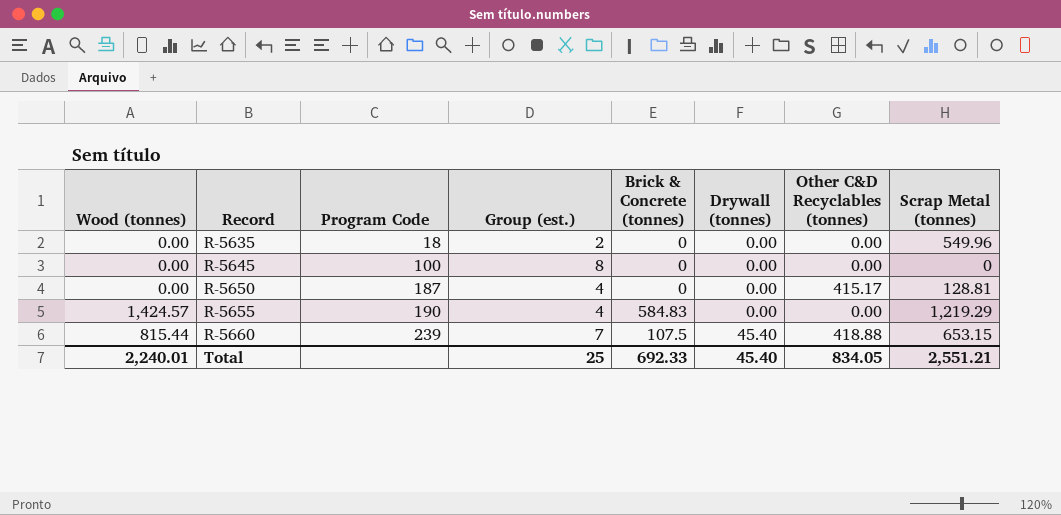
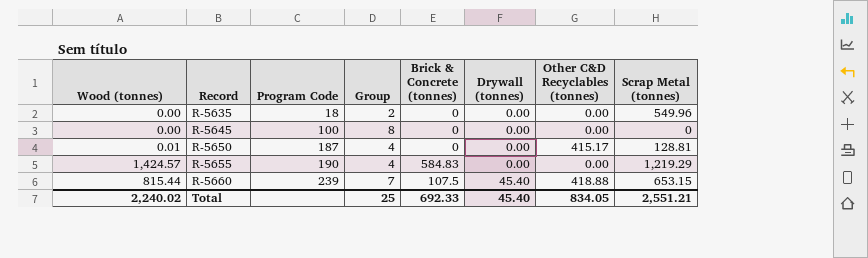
column name: Group (est.) -> Group
R-5650 | Wood (tonnes): 0.00 -> 0.01
Total | Wood (tonnes): 2,240.01 -> 2,240.02

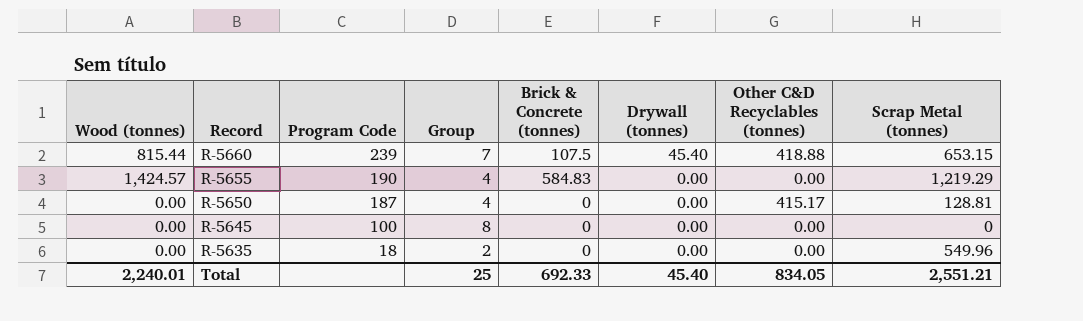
row order: Record ascending -> Record descending
R-5650 | Wood (tonnes): 0.01 -> 0.00
Total | Wood (tonnes): 2,240.02 -> 2,240.01

